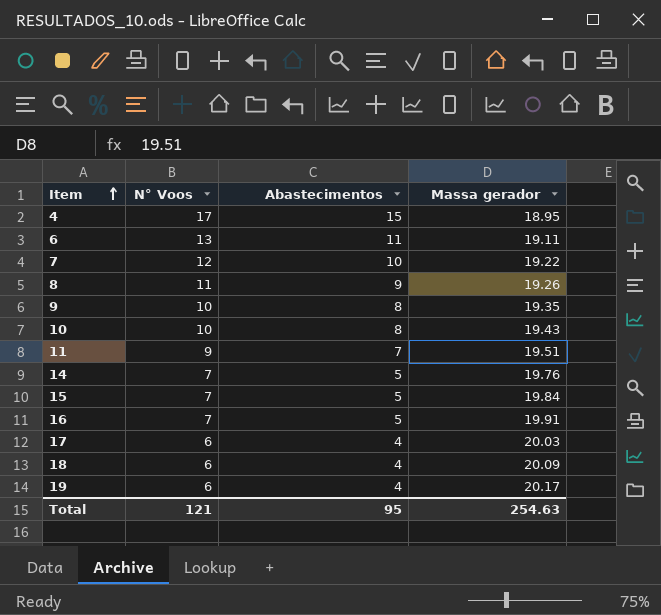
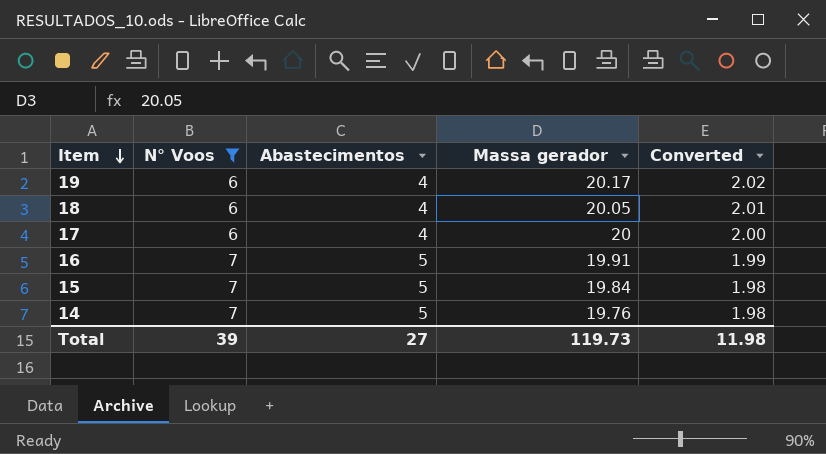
filter: none -> N° Voos <= 7
row order: Item ascending -> Item descending
column Converted | formula: none -> [Massa gerador] * 0.1
18 | Massa gerador: 20.09 -> 20.05
17 | Massa gerador: 20.03 -> 20
Total | N° Voos: 121 -> 39
Total | Abastecimentos: 95 -> 27
Total | Massa gerador: 254.63 -> 119.73

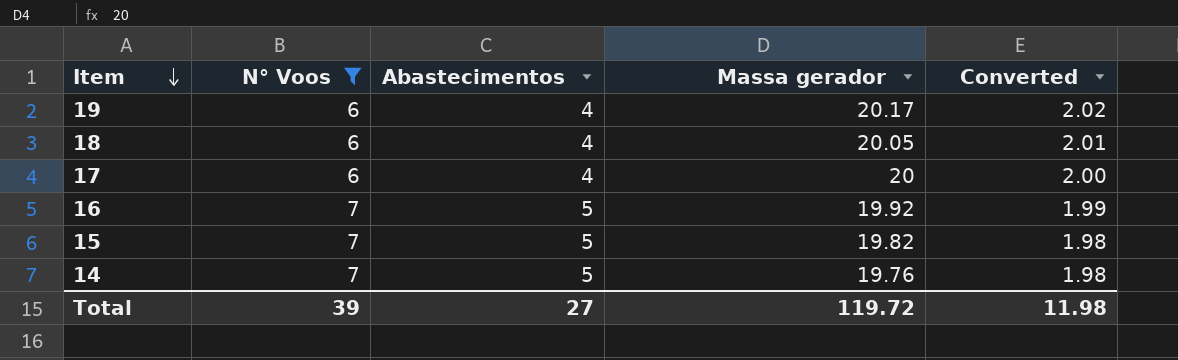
16 | Massa gerador: 19.91 -> 19.92
15 | Massa gerador: 19.84 -> 19.82
Total | Massa gerador: 119.73 -> 119.72

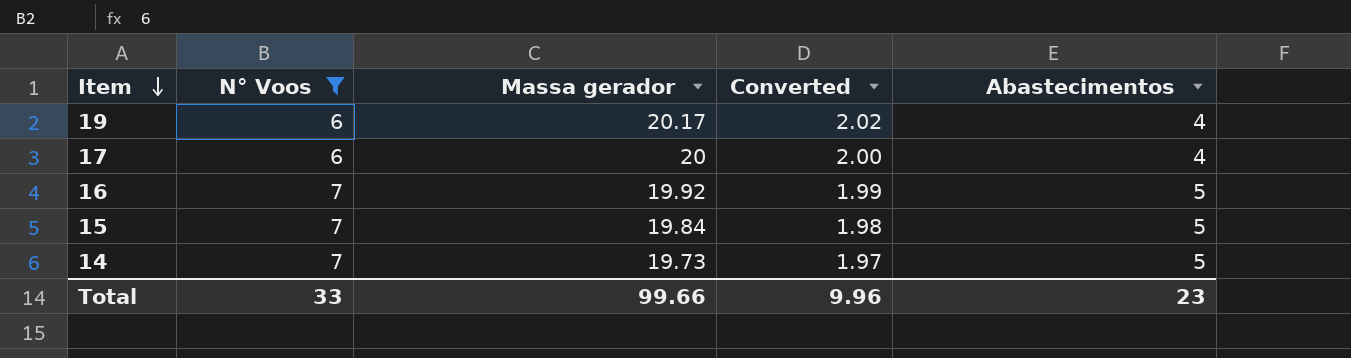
column Abastecimentos | position: 3 -> 5
row 18: 6 | 4 | 20.05 | 2.01 -> none
15 | Massa gerador: 19.82 -> 19.84
14 | Massa gerador: 19.76 -> 19.73
14 | Converted: 1.98 -> 1.97
Total | N° Voos: 39 -> 33
Total | Massa gerador: 119.72 -> 99.66
Total | Converted: 11.98 -> 9.96
Total | Abastecimentos: 27 -> 23

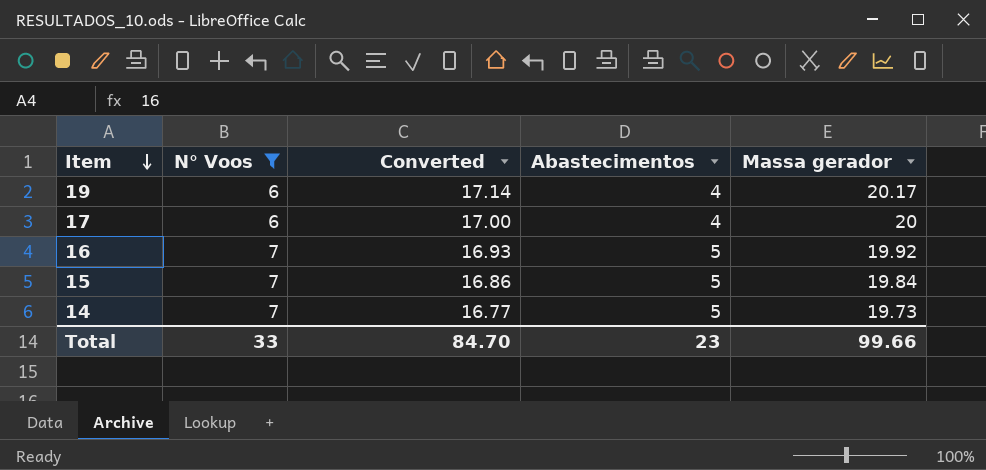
column Converted | formula: [Massa gerador] * 0.1 -> [Massa gerador] * 0.85
column Massa gerador | position: 3 -> 5
Total | Converted: 9.96 -> 84.70

